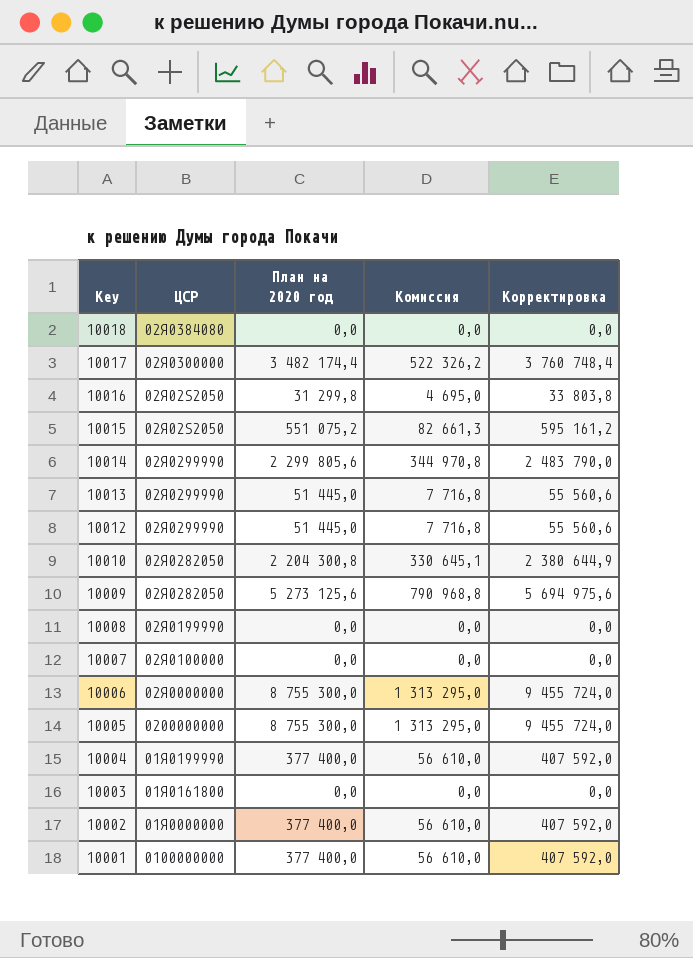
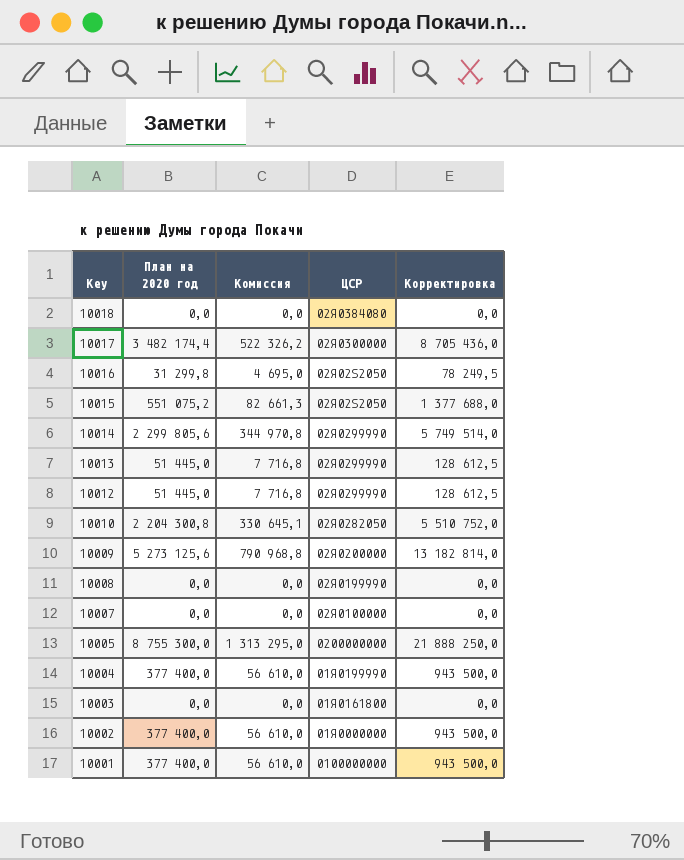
column ЦСР | position: 2 -> 4
column Корректировка | formula: [План на 2020 год] * 1,08 -> [План на 2020 год] * 2,5
row 10006: 02Я0000000 | 8 755 300,0 | 1 313 295,0 | 9 455 724,0 -> none
10009 | ЦСР: 02Я0282050 -> 02Я0200000

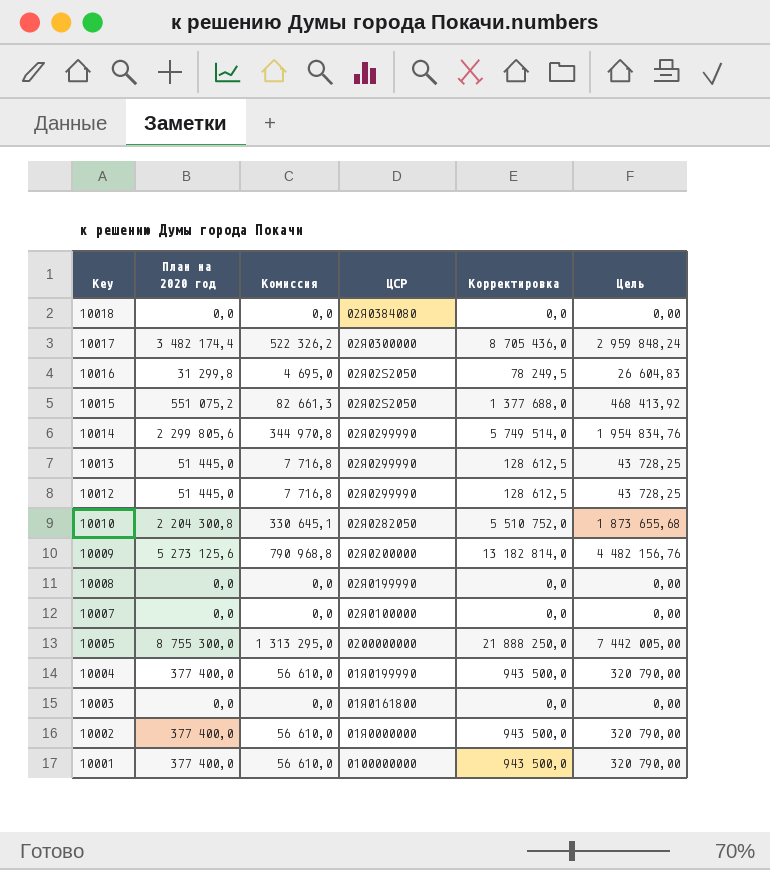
column Цель | formula: none -> [План на 2020 год] * 0,85

